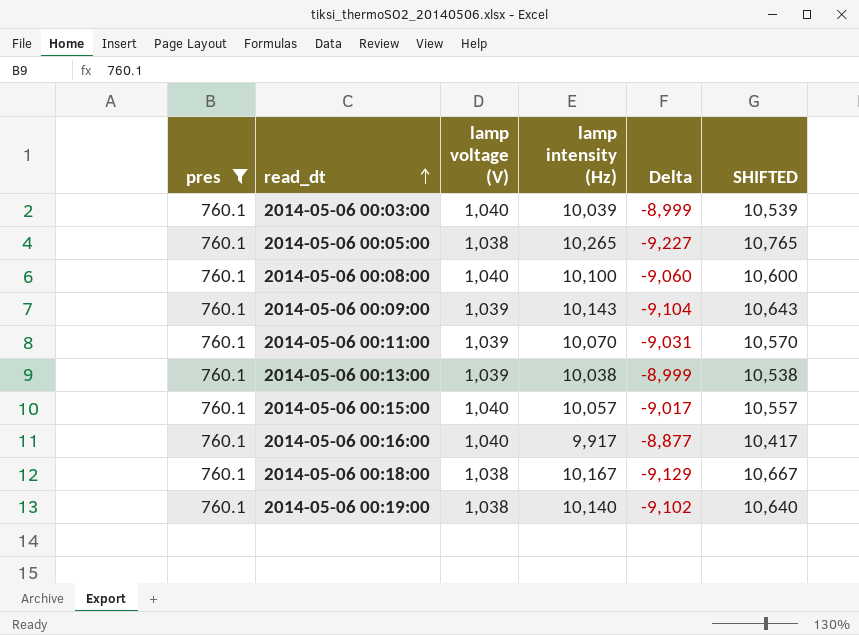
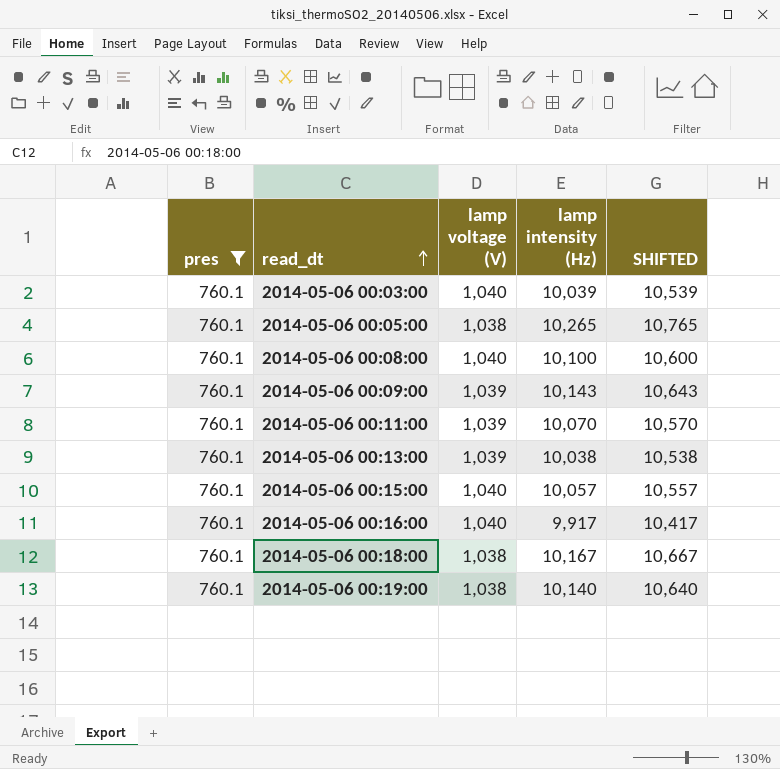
column Delta | formula: [lamp voltage (V)] - [lamp intensity (Hz)] -> none

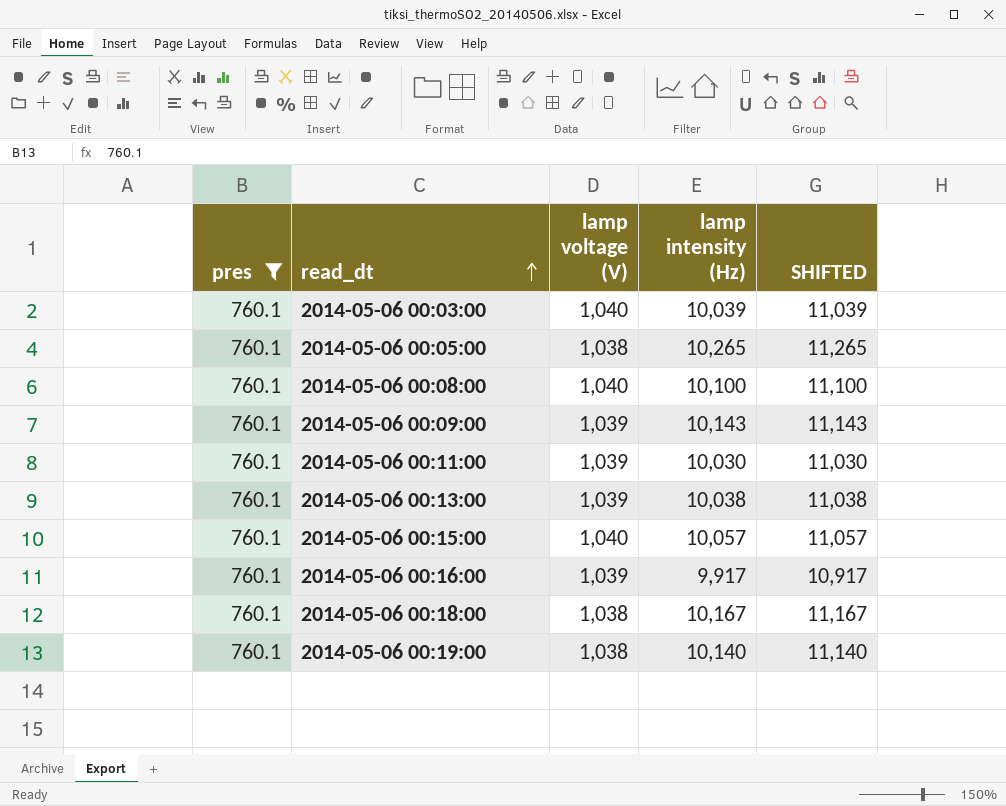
column SHIFTED | formula: [lamp intensity (Hz)] + 500 -> [lamp intensity (Hz)] + 1000
2014-05-06 00:11:00 | lamp intensity (Hz): 10,070 -> 10,030
2014-05-06 00:16:00 | lamp voltage (V): 1,040 -> 1,039

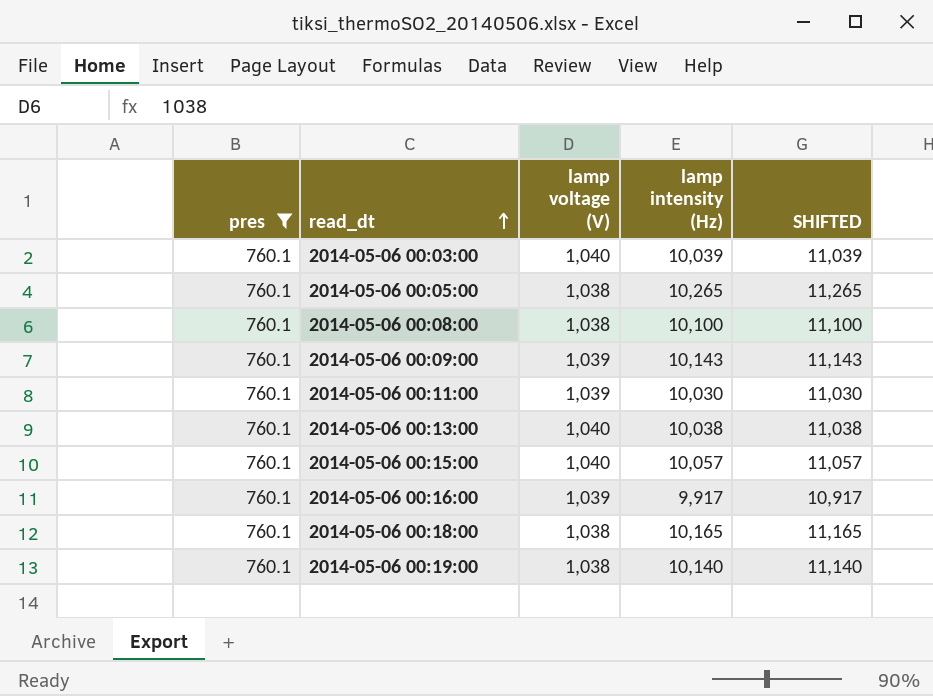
2014-05-06 00:08:00 | lamp voltage (V): 1,040 -> 1,038
2014-05-06 00:13:00 | lamp voltage (V): 1,039 -> 1,040
2014-05-06 00:18:00 | lamp intensity (Hz): 10,167 -> 10,165
2014-05-06 00:18:00 | SHIFTED: 11,167 -> 11,165

